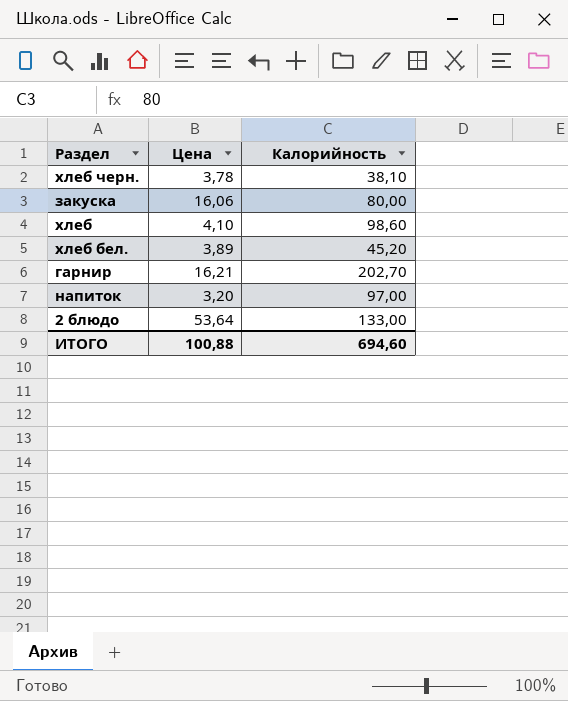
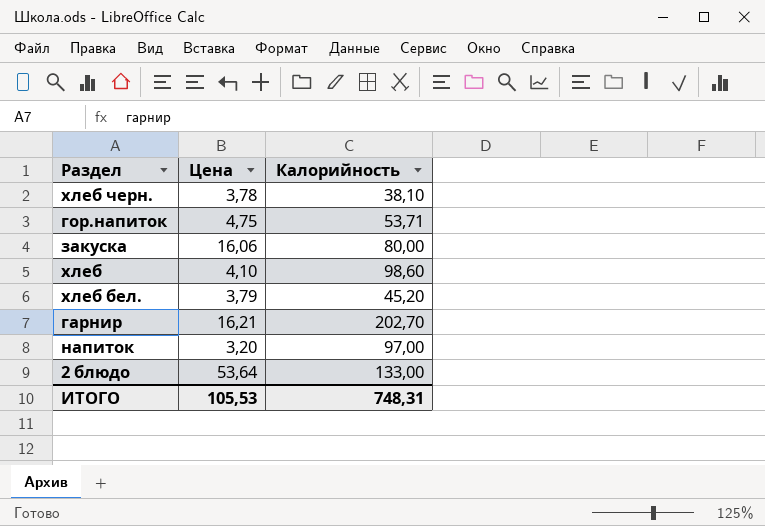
row гор.напиток: none -> 4,75 | 53,71
хлеб бел. | Цена: 3,89 -> 3,79
ИТОГО | Цена: 100,88 -> 105,53
ИТОГО | Калорийность: 694,60 -> 748,31

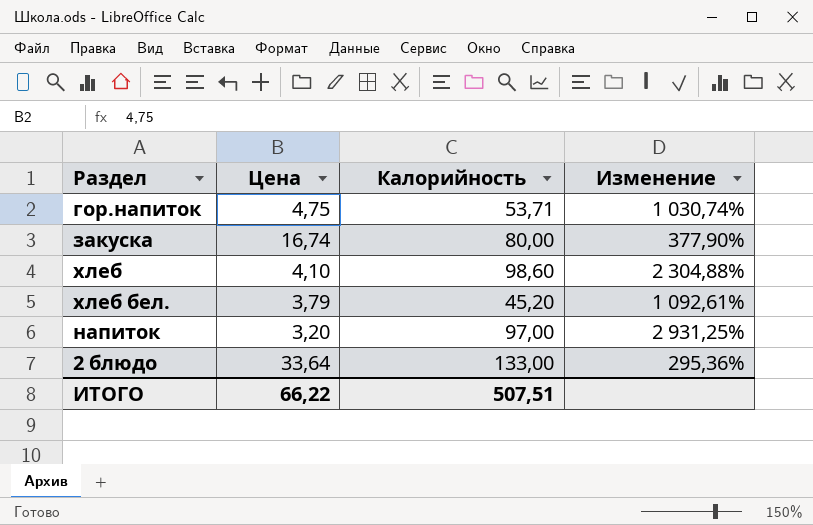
column Изменение | formula: none -> ([Калорийность] - [Цена]) / [Цена]
row хлеб черн.: 3,78 | 38,10 -> none
row гарнир: 16,21 | 202,70 -> none
закуска | Цена: 16,06 -> 16,74
2 блюдо | Цена: 53,64 -> 33,64
ИТОГО | Цена: 105,53 -> 66,22
ИТОГО | Калорийность: 748,31 -> 507,51

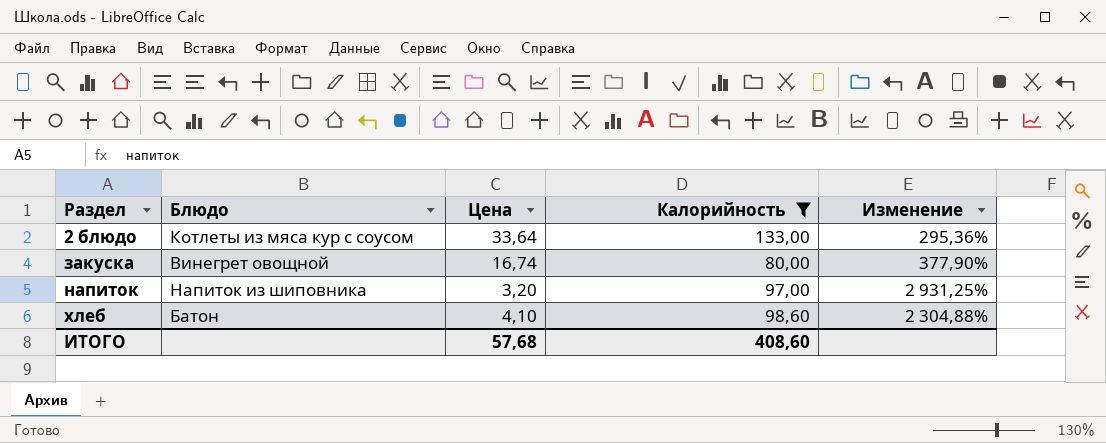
filter: none -> Калорийность >= 80,00
row order: none -> Раздел ascending
column Блюдо | position: none -> 2
ИТОГО | Цена: 66,22 -> 57,68
ИТОГО | Калорийность: 507,51 -> 408,60

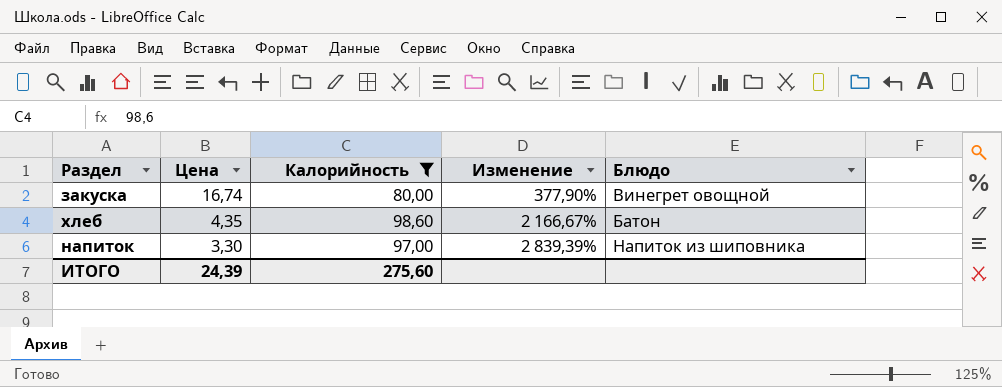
row order: Раздел ascending -> Цена descending
column Блюдо | position: 2 -> 5
row 2 блюдо: Котлеты из мяса кур с соусом | 33,64 | 133,00 | 295,36% -> none
хлеб | Цена: 4,10 -> 4,35
хлеб | Изменение: 2 304,88% -> 2 166,67%
напиток | Цена: 3,20 -> 3,30
напиток | Изменение: 2 931,25% -> 2 839,39%
ИТОГО | Цена: 57,68 -> 24,39
ИТОГО | Калорийность: 408,60 -> 275,60

